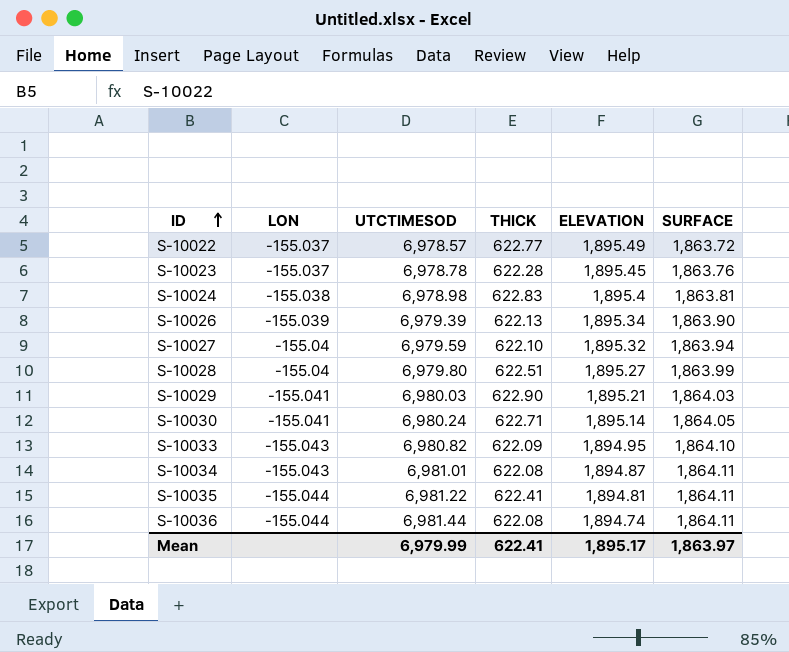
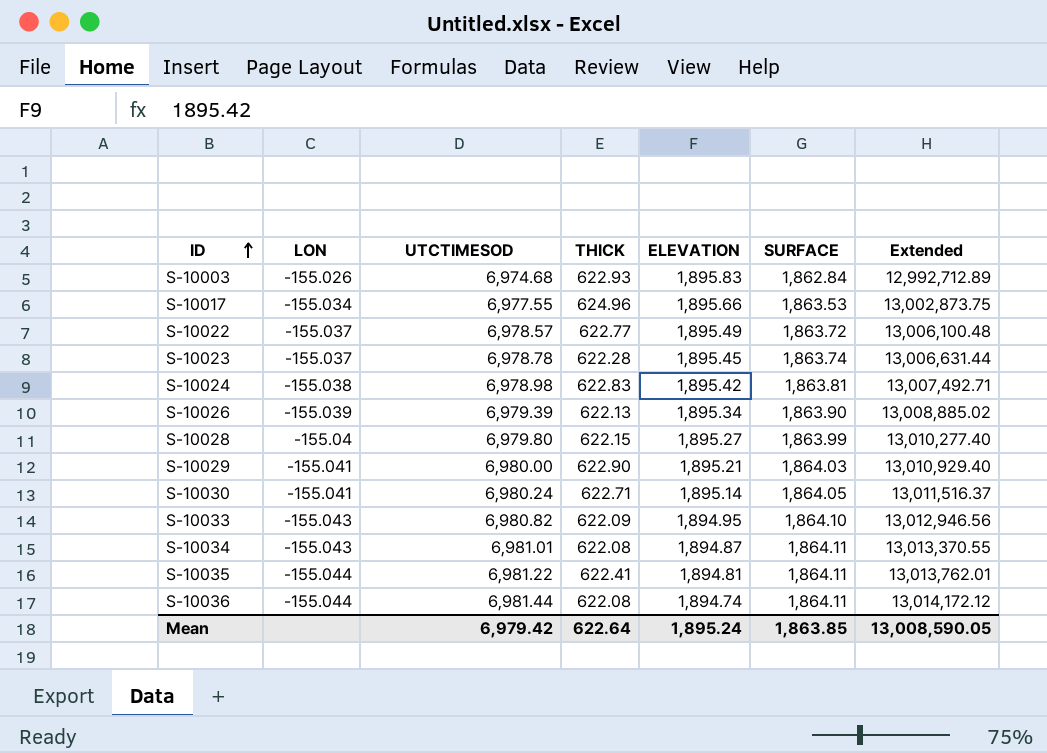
column Extended | formula: none -> [UTCTIMESOD] * [SURFACE]
row S-10027: -155.04 | 6,979.59 | 622.10 | 1,895.32 | 1,863.94 -> none
row S-10003: none -> -155.026 | 6,974.68 | 622.93 | 1,895.83 | 1,862.84 | 12,992,712.89
row S-10017: none -> -155.034 | 6,977.55 | 624.96 | 1,895.66 | 1,863.53 | 13,002,873.75
S-10023 | SURFACE: 1,863.76 -> 1,863.74
S-10024 | ELEVATION: 1,895.4 -> 1,895.42
S-10028 | THICK: 622.51 -> 622.15
S-10029 | UTCTIMESOD: 6,980.03 -> 6,980.00
Mean | UTCTIMESOD: 6,979.99 -> 6,979.42
Mean | THICK: 622.41 -> 622.64
Mean | ELEVATION: 1,895.17 -> 1,895.24
Mean | SURFACE: 1,863.97 -> 1,863.85

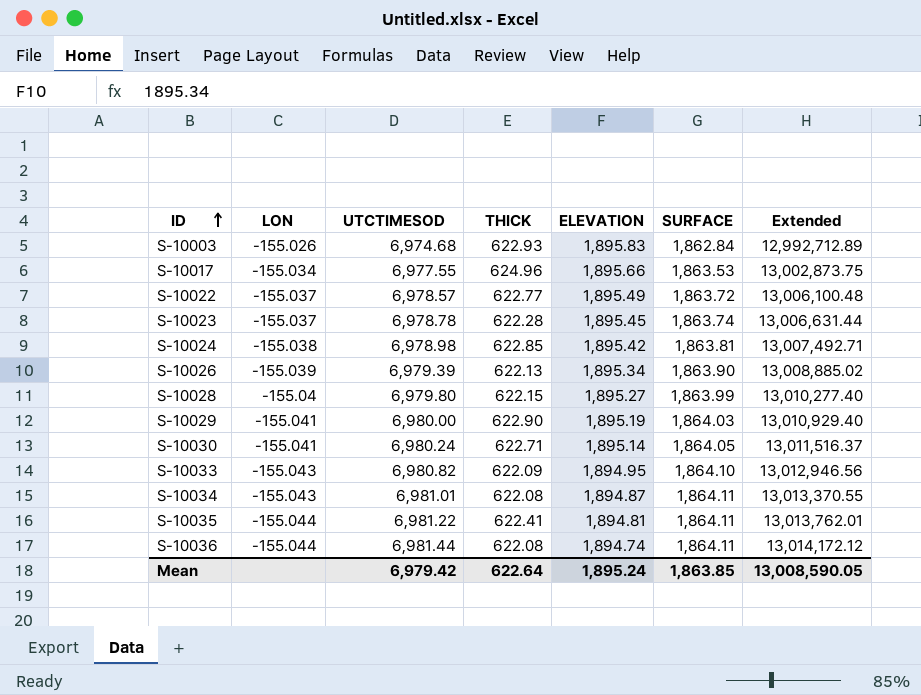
S-10024 | THICK: 622.83 -> 622.85
S-10029 | ELEVATION: 1,895.21 -> 1,895.19

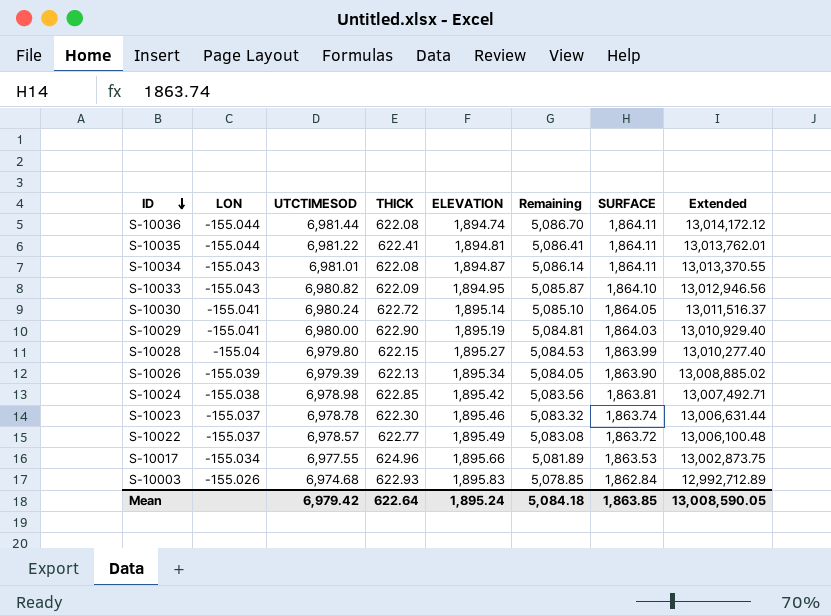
row order: ID ascending -> ID descending
column Remaining | formula: none -> [UTCTIMESOD] - [ELEVATION]
S-10030 | THICK: 622.71 -> 622.72
S-10023 | THICK: 622.28 -> 622.30
S-10023 | ELEVATION: 1,895.45 -> 1,895.46

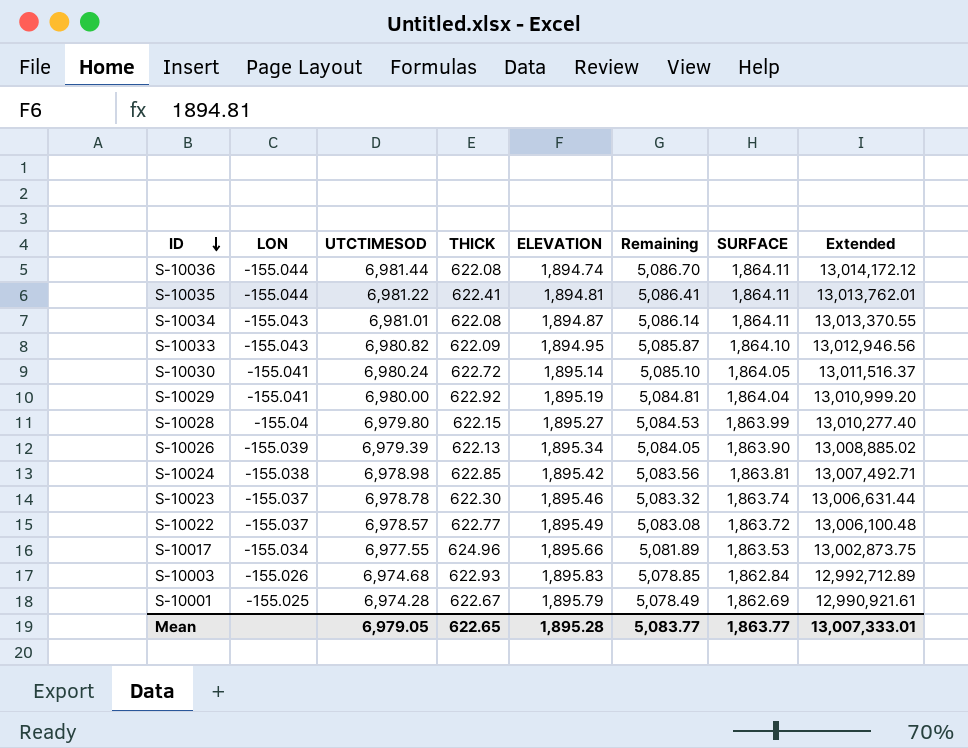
S-10029 | THICK: 622.90 -> 622.92
S-10029 | SURFACE: 1,864.03 -> 1,864.04
S-10029 | Extended: 13,010,929.40 -> 13,010,999.20
row S-10001: none -> -155.025 | 6,974.28 | 622.67 | 1,895.79 | 5,078.49 | 1,862.69 | 12,990,921.61
Mean | UTCTIMESOD: 6,979.42 -> 6,979.05
Mean | THICK: 622.64 -> 622.65
Mean | ELEVATION: 1,895.24 -> 1,895.28
Mean | Remaining: 5,084.18 -> 5,083.77
Mean | SURFACE: 1,863.85 -> 1,863.77
Mean | Extended: 13,008,590.05 -> 13,007,333.01

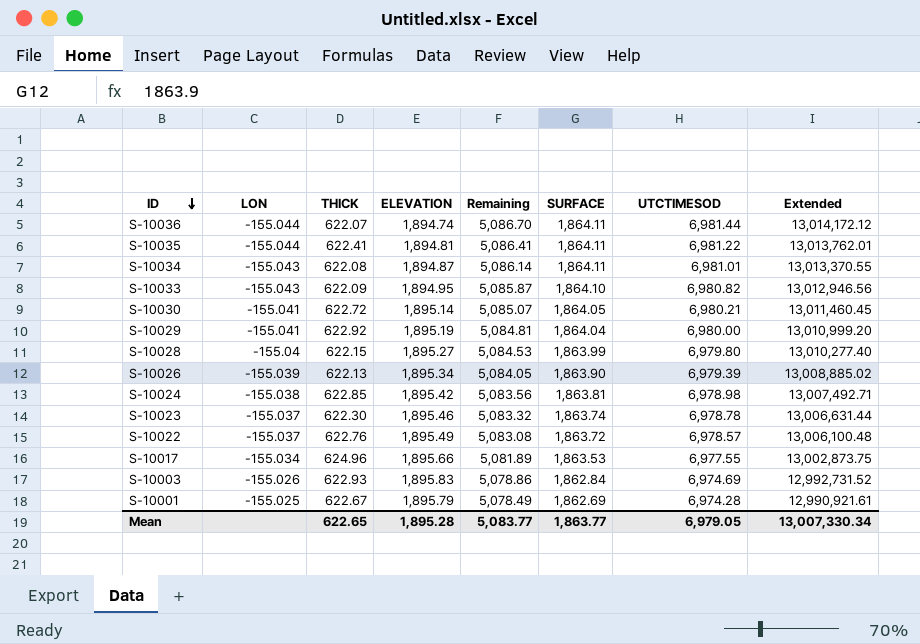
column UTCTIMESOD | position: 3 -> 7
S-10036 | THICK: 622.08 -> 622.07
S-10030 | Remaining: 5,085.10 -> 5,085.07
S-10030 | UTCTIMESOD: 6,980.24 -> 6,980.21
S-10030 | Extended: 13,011,516.37 -> 13,011,460.45
S-10022 | THICK: 622.77 -> 622.76
S-10003 | Remaining: 5,078.85 -> 5,078.86
S-10003 | UTCTIMESOD: 6,974.68 -> 6,974.69
S-10003 | Extended: 12,992,712.89 -> 12,992,731.52
Mean | Extended: 13,007,333.01 -> 13,007,330.34

